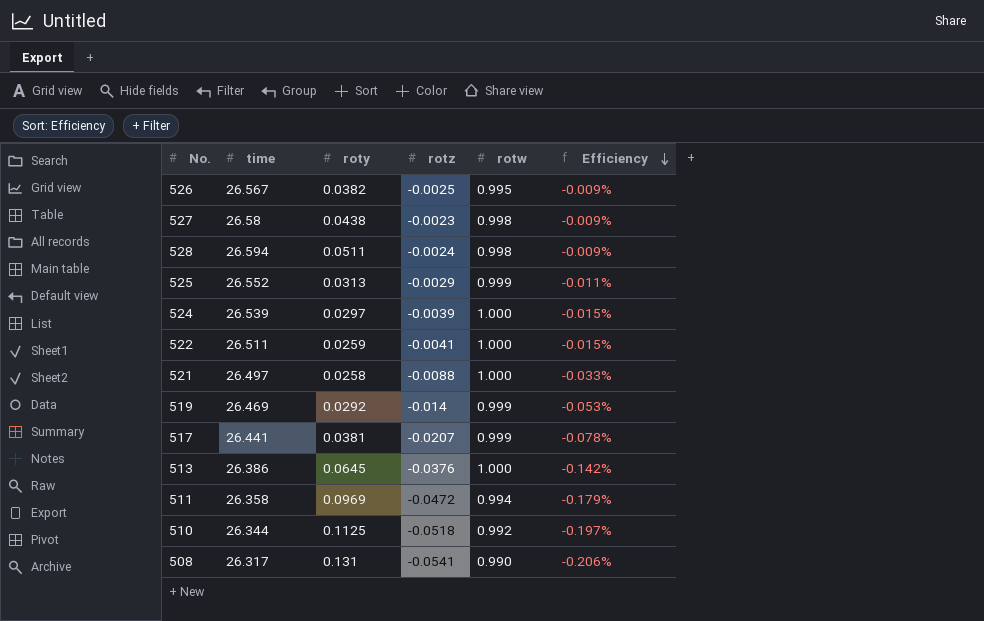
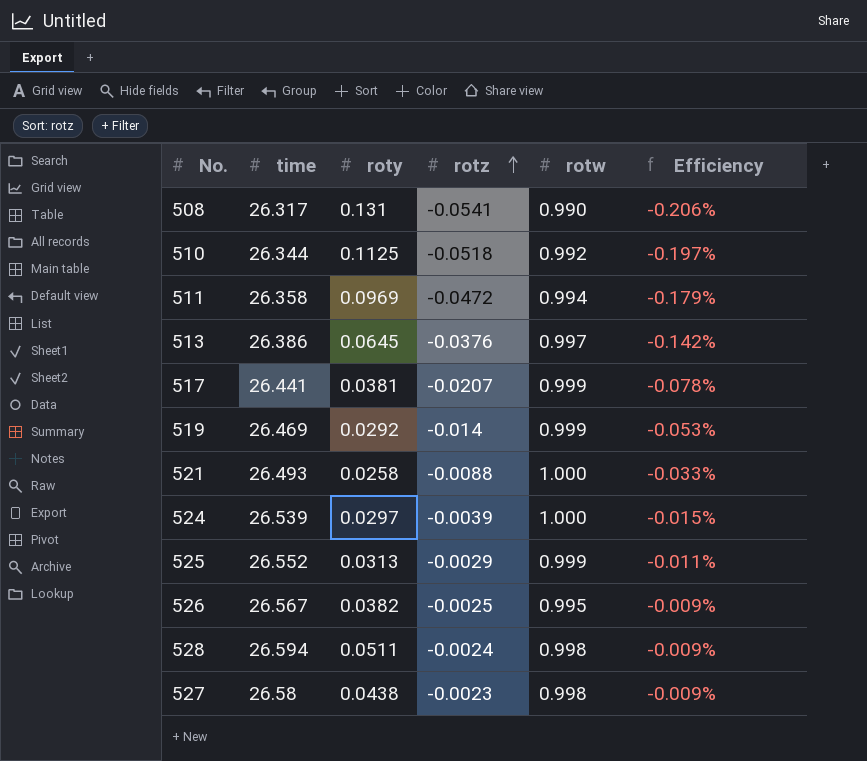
row order: Efficiency descending -> rotz ascending
row 522: 26.511 | 0.0259 | -0.0041 | 1.000 | -0.015% -> none
513 | rotw: 1.000 -> 0.997
521 | time: 26.497 -> 26.493

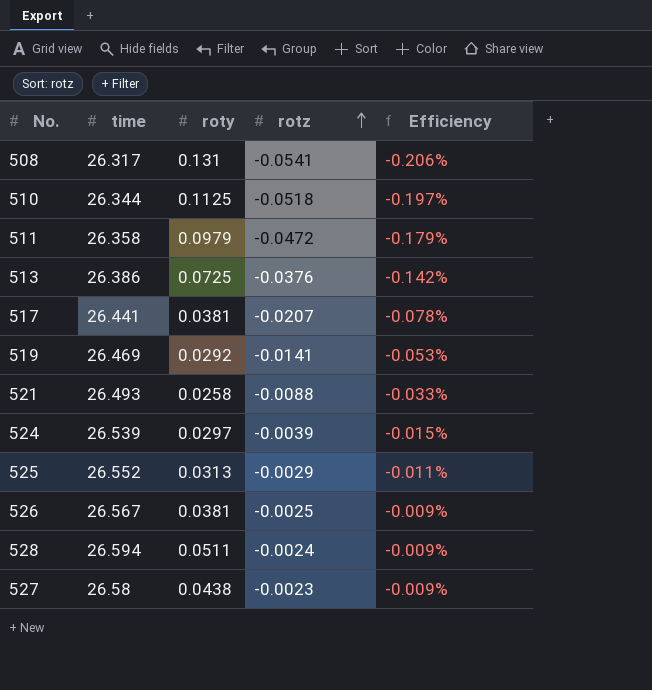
column rotw | position: 5 -> none
511 | roty: 0.0969 -> 0.0979
513 | roty: 0.0645 -> 0.0725
519 | rotz: -0.014 -> -0.0141
526 | roty: 0.0382 -> 0.0381

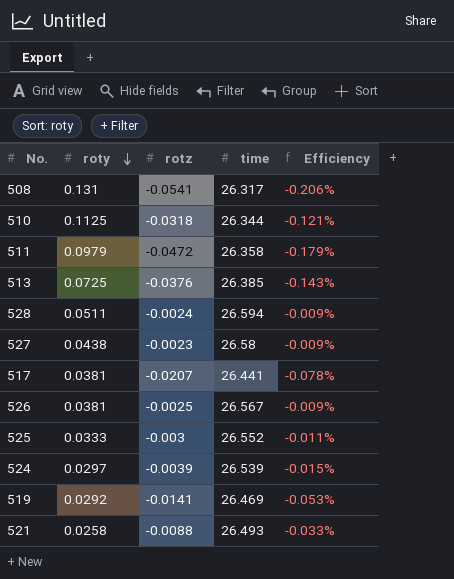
row order: rotz ascending -> roty descending
column time | position: 2 -> 4
510 | rotz: -0.0518 -> -0.0318
510 | Efficiency: -0.197% -> -0.121%
513 | time: 26.386 -> 26.385
513 | Efficiency: -0.142% -> -0.143%
525 | roty: 0.0313 -> 0.0333
525 | rotz: -0.0029 -> -0.003

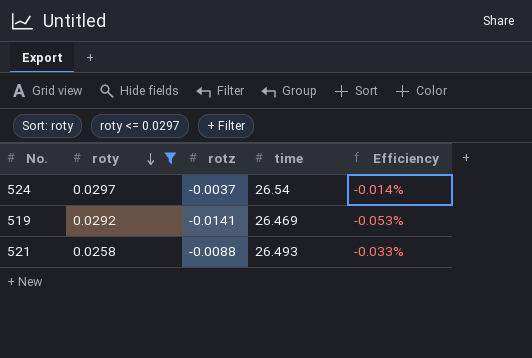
filter: none -> roty <= 0.0297
524 | rotz: -0.0039 -> -0.0037
524 | time: 26.539 -> 26.54
524 | Efficiency: -0.015% -> -0.014%

